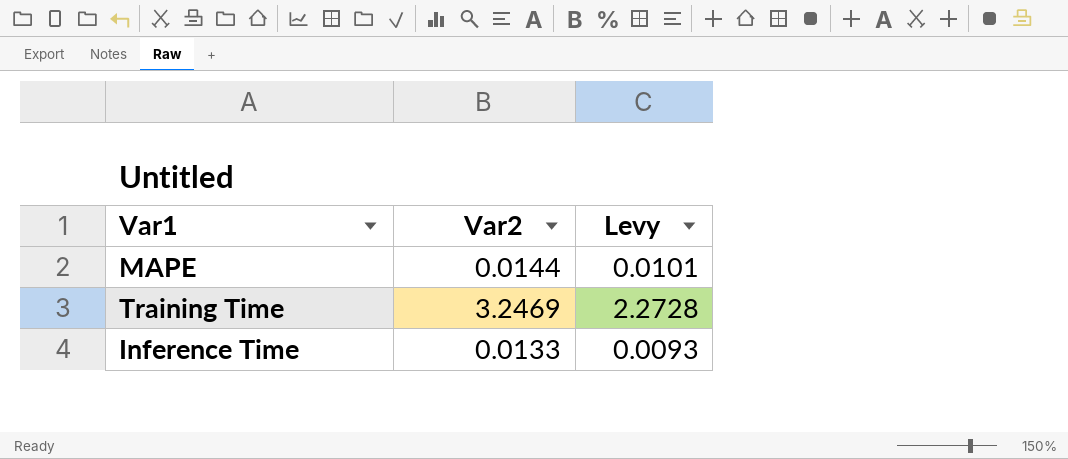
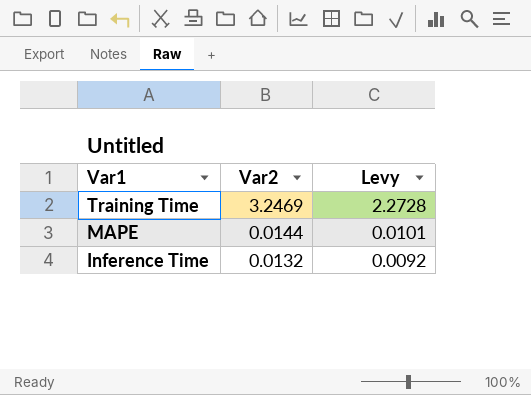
row order: none -> Var1 descending
Inference Time | Var2: 0.0133 -> 0.0132
Inference Time | Levy: 0.0093 -> 0.0092

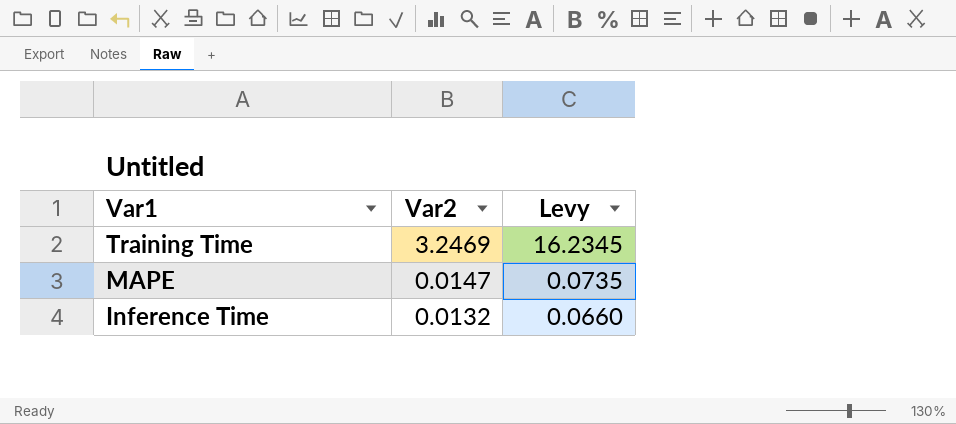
column Levy | formula: [Var2] * 0.7 -> [Var2] * 5
MAPE | Var2: 0.0144 -> 0.0147

